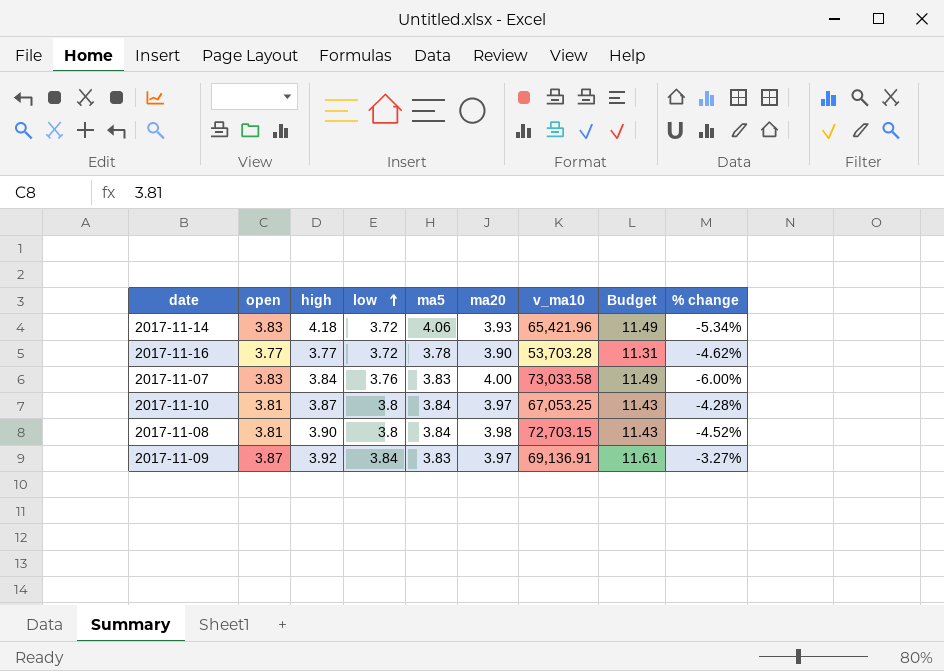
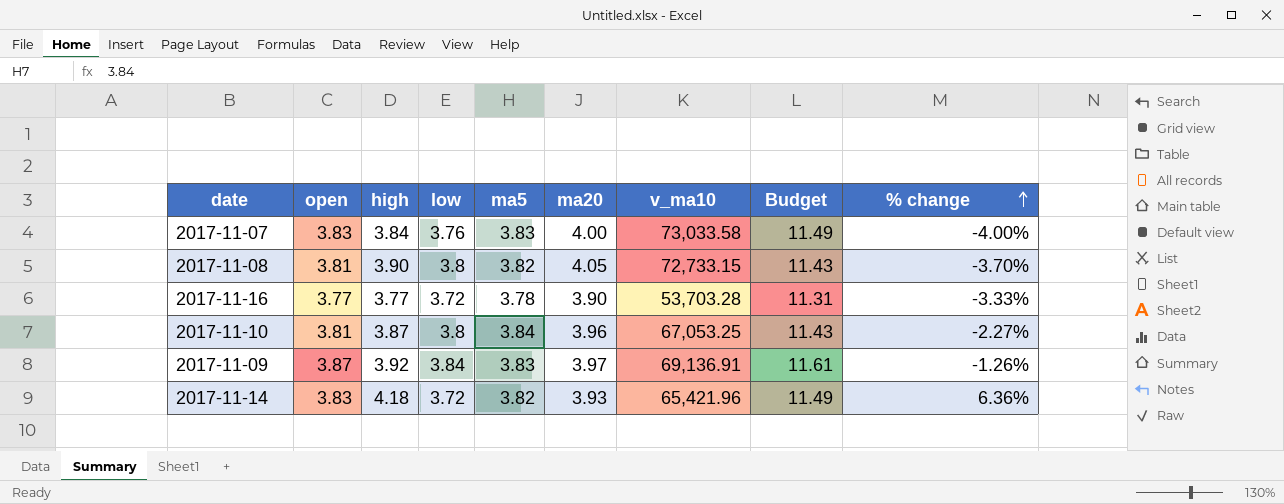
row order: low ascending -> % change ascending
column % change | formula: ([low] - [ma20]) / [ma20] -> ([high] - [ma20]) / [ma20]
2017-11-08 | ma5: 3.84 -> 3.82
2017-11-08 | ma20: 3.98 -> 4.05
2017-11-08 | v_ma10: 72,703.15 -> 72,733.15
2017-11-10 | ma20: 3.97 -> 3.96
2017-11-14 | ma5: 4.06 -> 3.82

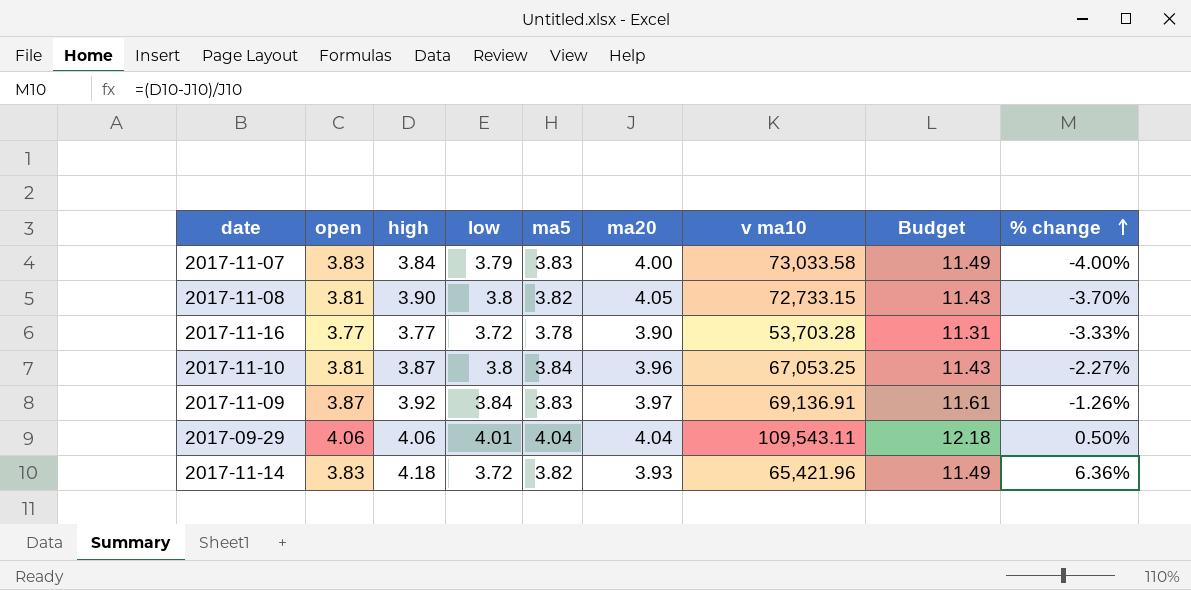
column name: v_ma10 -> v ma10
2017-11-07 | low: 3.76 -> 3.79
row 2017-09-29: none -> 4.06 | 4.06 | 4.01 | 4.04 | 4.04 | 109,543.11 | 12.18 | 0.50%

